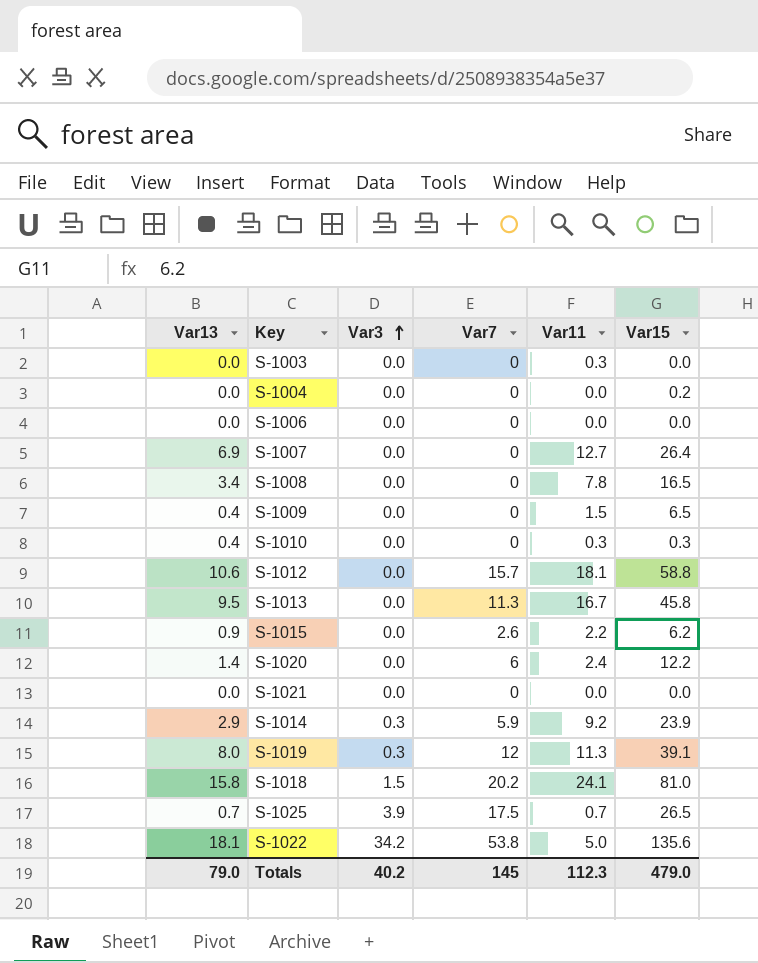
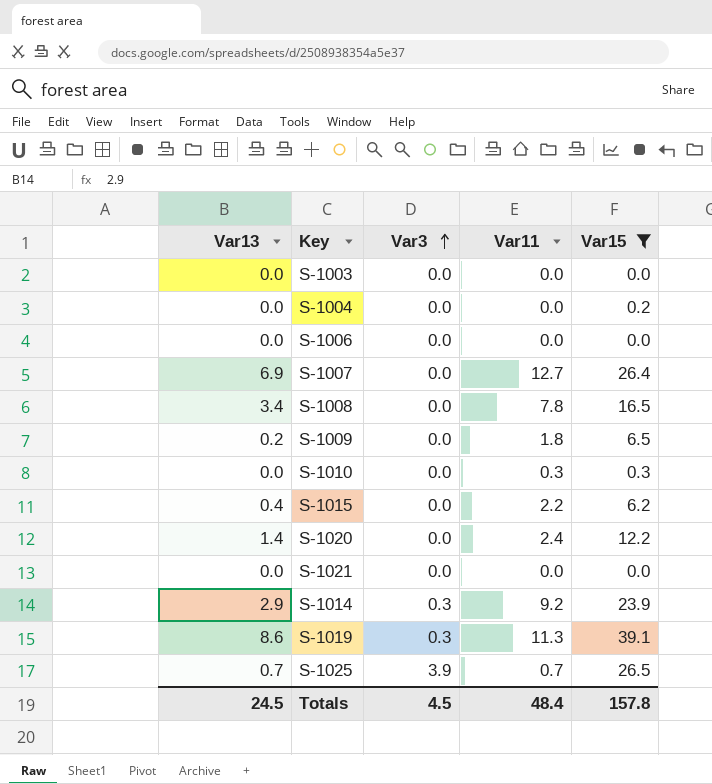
filter: none -> Var15 <= 39.1
column Var7 | position: 4 -> none
S-1003 | Var11: 0.3 -> 0.0
S-1009 | Var13: 0.4 -> 0.2
S-1009 | Var11: 1.5 -> 1.8
S-1010 | Var13: 0.4 -> 0.0
S-1015 | Var13: 0.9 -> 0.4
S-1019 | Var13: 8.0 -> 8.6
Totals | Var13: 79.0 -> 24.5
Totals | Var3: 40.2 -> 4.5
Totals | Var11: 112.3 -> 48.4
Totals | Var15: 479.0 -> 157.8

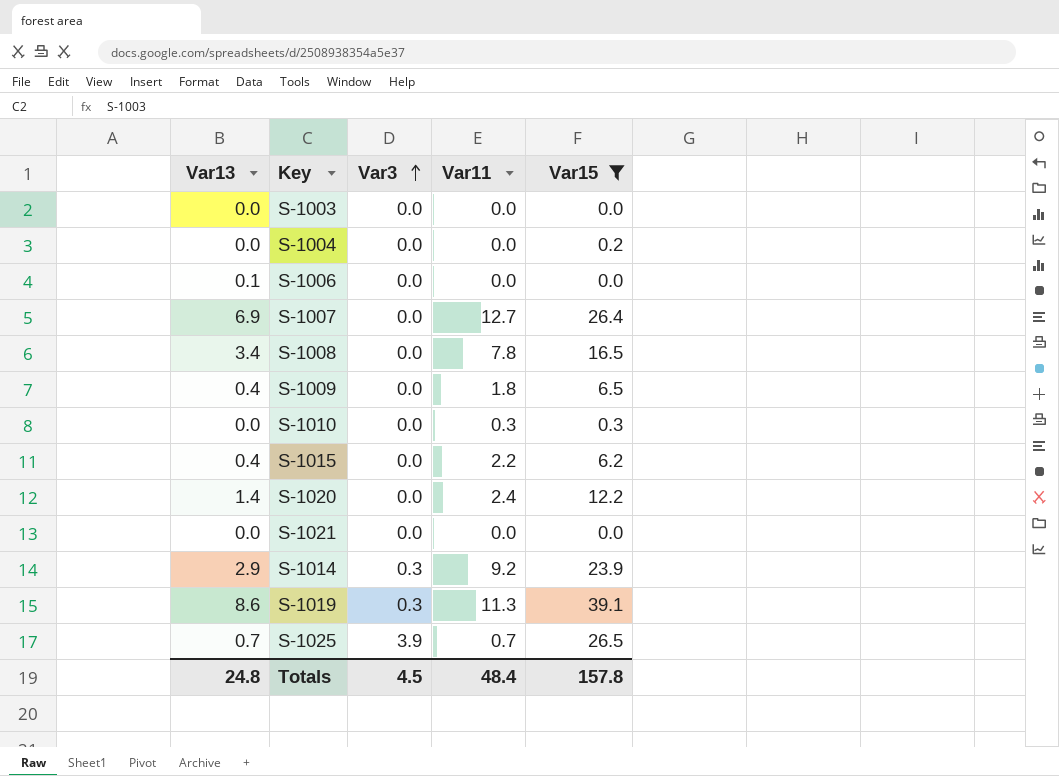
S-1006 | Var13: 0.0 -> 0.1
S-1009 | Var13: 0.2 -> 0.4
Totals | Var13: 24.5 -> 24.8

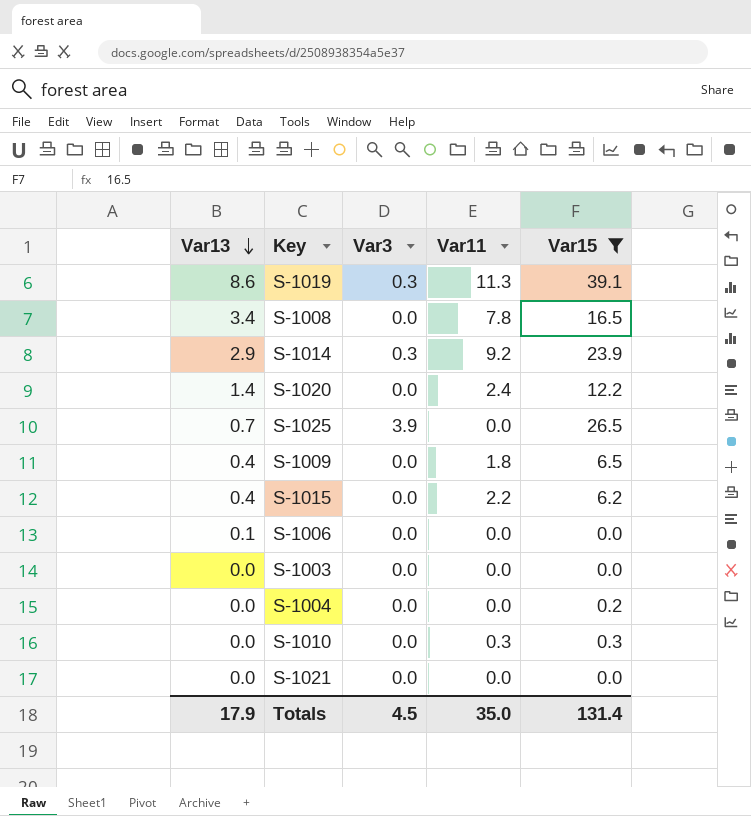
row order: Var3 ascending -> Var13 descending
row S-1007: 6.9 | 0.0 | 12.7 | 26.4 -> none
S-1025 | Var11: 0.7 -> 0.0
Totals | Var13: 24.8 -> 17.9
Totals | Var11: 48.4 -> 35.0
Totals | Var15: 157.8 -> 131.4

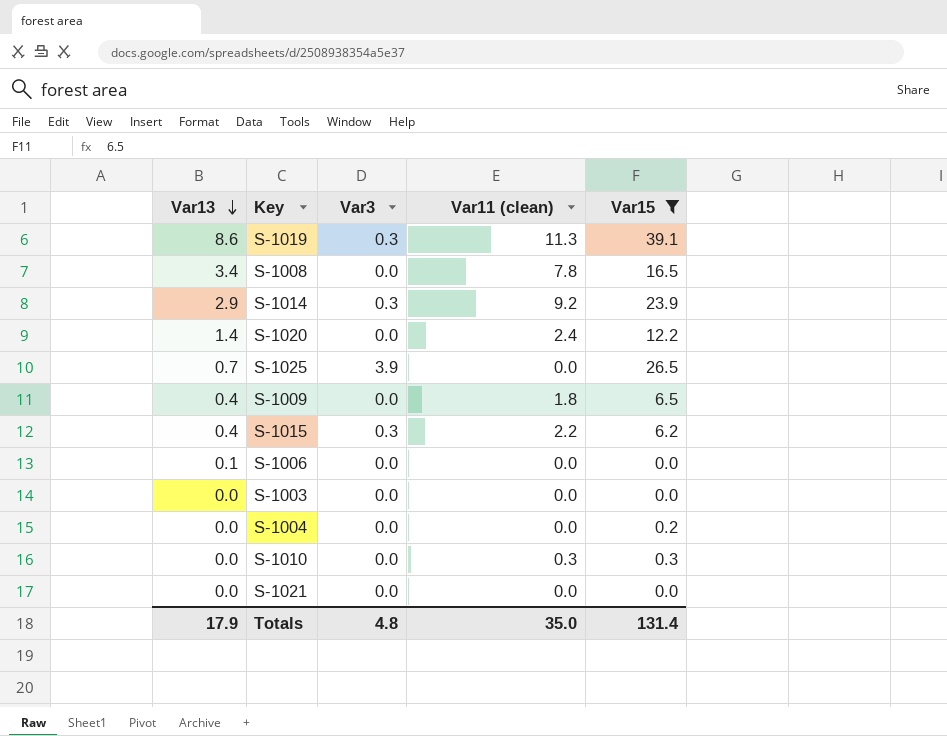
column name: Var11 -> Var11 (clean)
S-1015 | Var3: 0.0 -> 0.3
Totals | Var3: 4.5 -> 4.8

